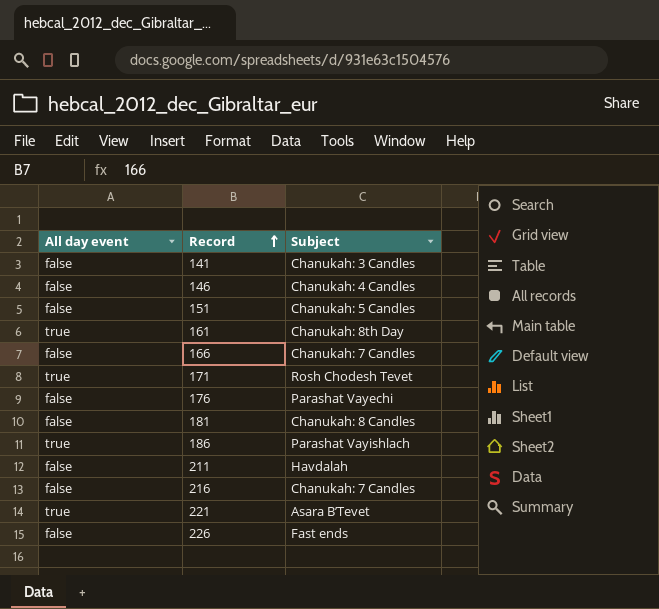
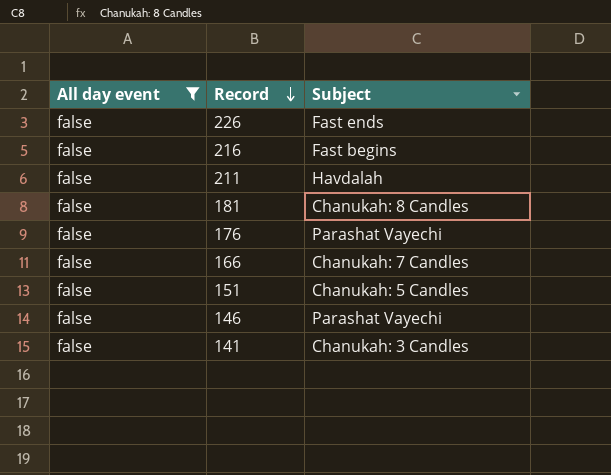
filter: none -> All day event = false
row order: Record ascending -> Record descending
216 | Subject: Chanukah: 7 Candles -> Fast begins
146 | Subject: Chanukah: 4 Candles -> Parashat Vayechi

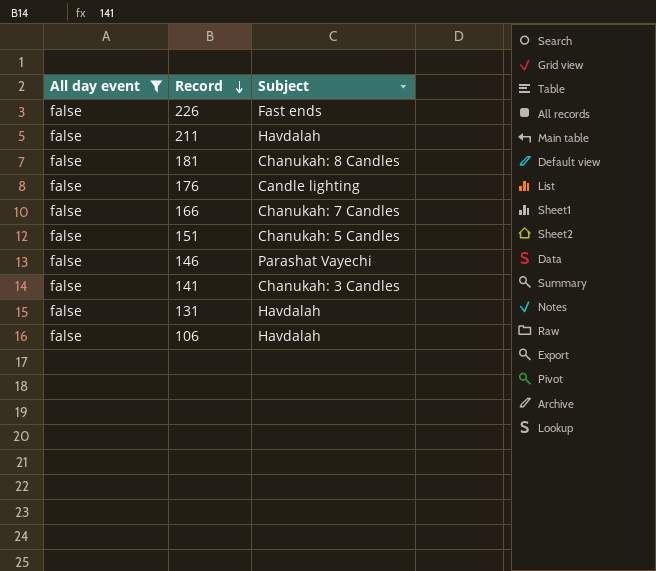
row 216: false | Fast begins -> none
176 | Subject: Parashat Vayechi -> Candle lighting
row 131: none -> false | Havdalah
row 106: none -> false | Havdalah

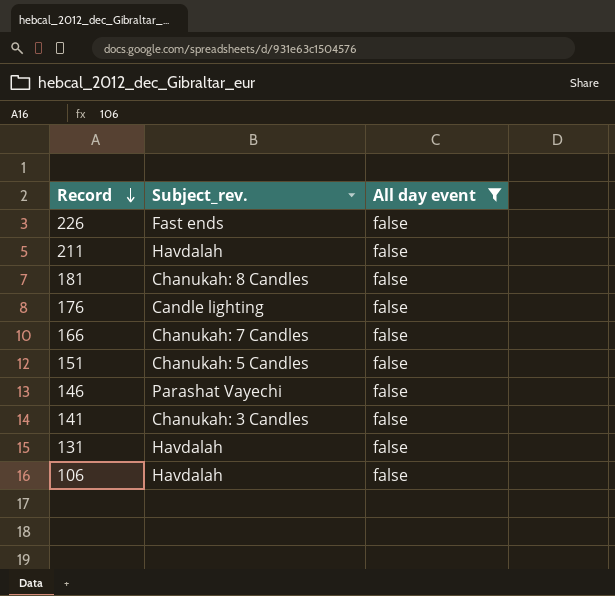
column name: Subject -> Subject_rev.
column All day event | position: 1 -> 3

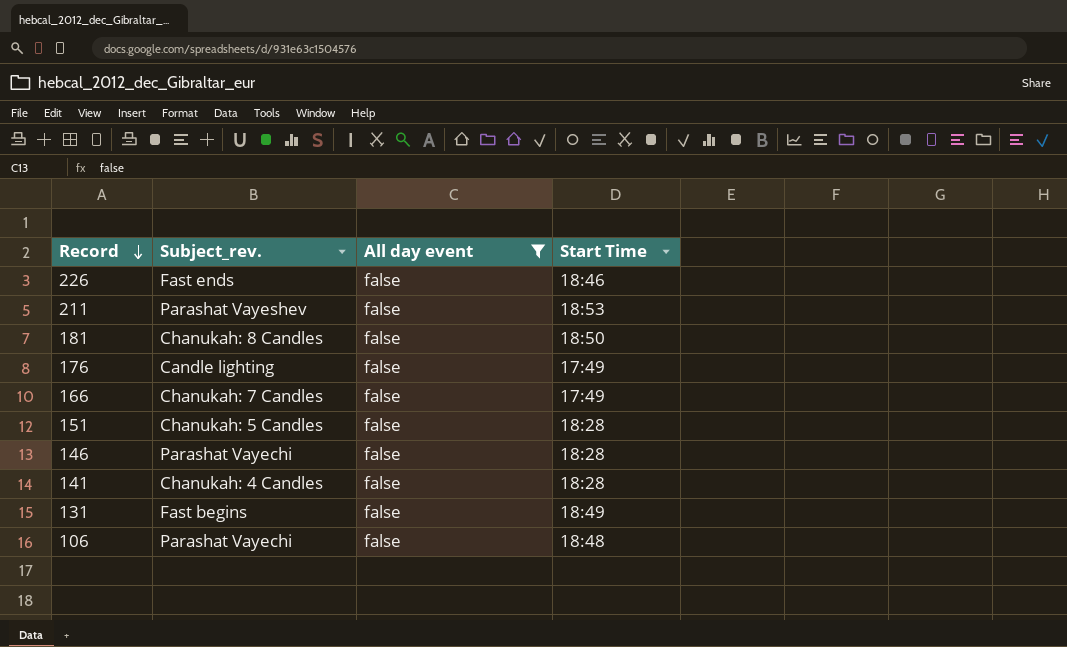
column Start Time | position: none -> 4
211 | Subject_rev.: Havdalah -> Parashat Vayeshev
141 | Subject_rev.: Chanukah: 3 Candles -> Chanukah: 4 Candles
131 | Subject_rev.: Havdalah -> Fast begins
106 | Subject_rev.: Havdalah -> Parashat Vayechi

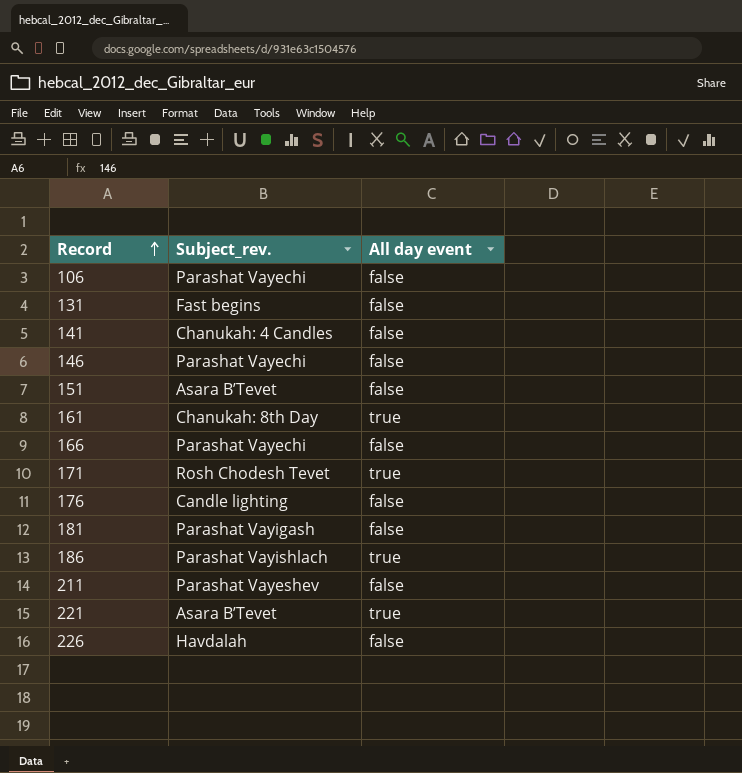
filter: All day event = false -> none
row order: Record descending -> Record ascending
column Start Time | position: 4 -> none
151 | Subject_rev.: Chanukah: 5 Candles -> Asara B’Tevet
166 | Subject_rev.: Chanukah: 7 Candles -> Parashat Vayechi
181 | Subject_rev.: Chanukah: 8 Candles -> Parashat Vayigash
226 | Subject_rev.: Fast ends -> Havdalah

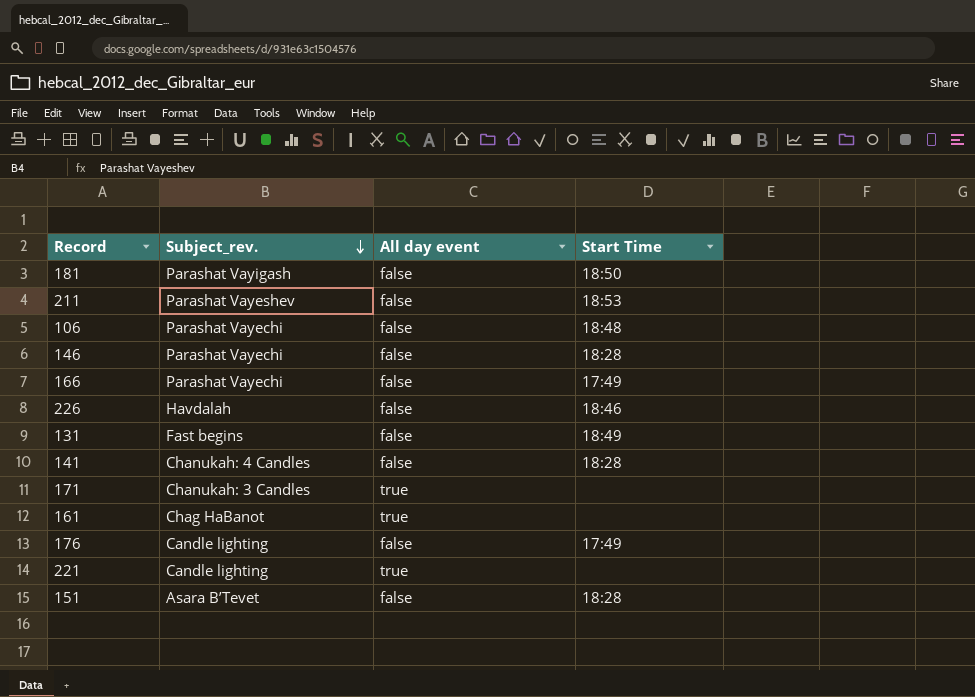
row order: Record ascending -> Subject_rev. descending
column Start Time | position: none -> 4
row 186: Parashat Vayishlach | true -> none
171 | Subject_rev.: Rosh Chodesh Tevet -> Chanukah: 3 Candles
161 | Subject_rev.: Chanukah: 8th Day -> Chag HaBanot
221 | Subject_rev.: Asara B’Tevet -> Candle lighting

